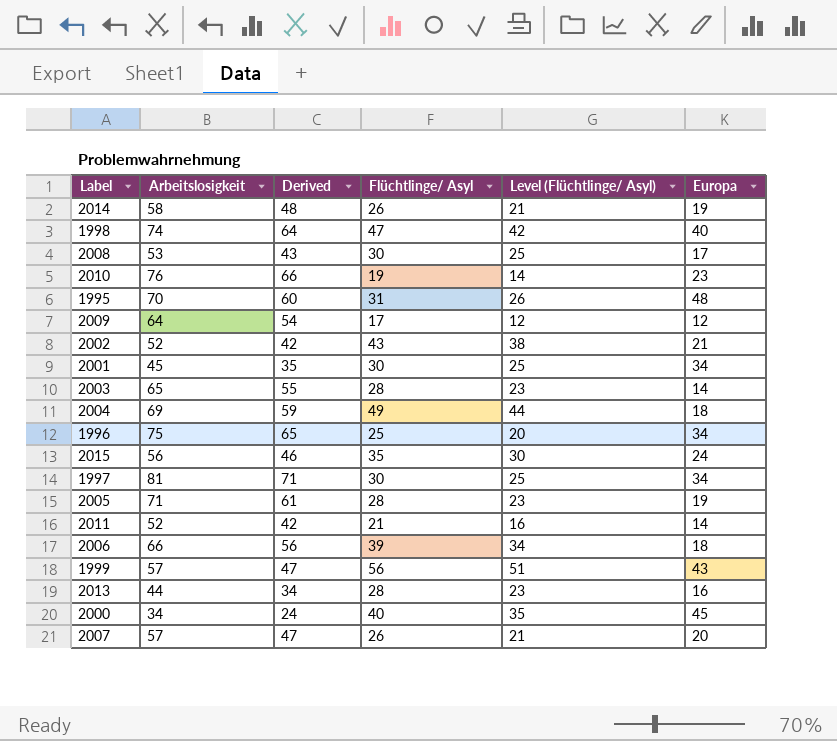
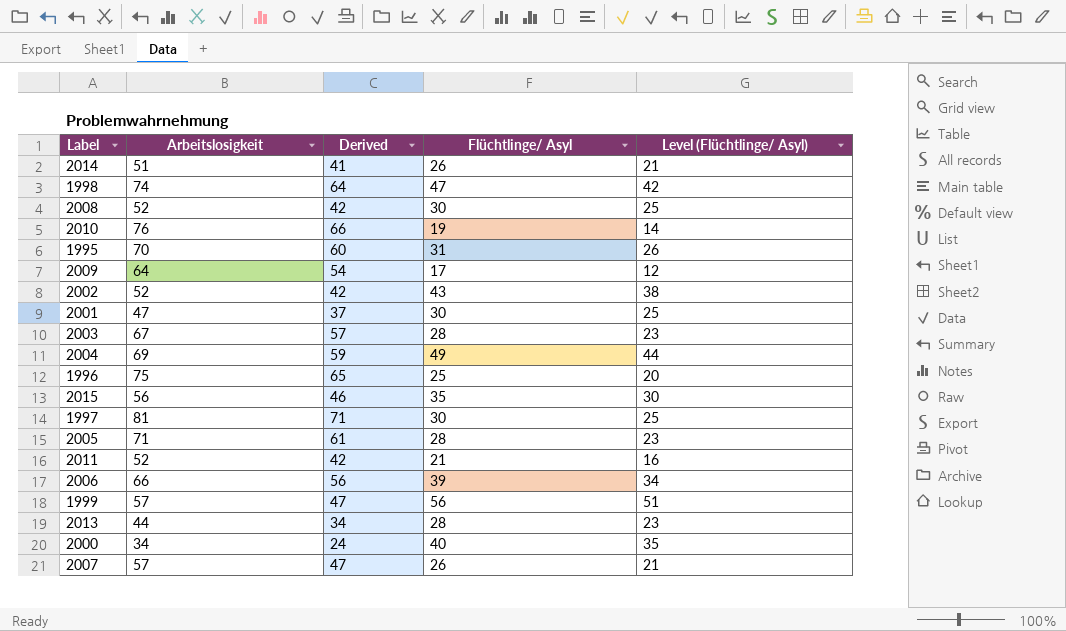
column Europa | position: 6 -> none
2014 | Arbeitslosigkeit: 58 -> 51
2014 | Derived: 48 -> 41
2008 | Arbeitslosigkeit: 53 -> 52
2008 | Derived: 43 -> 42
2001 | Arbeitslosigkeit: 45 -> 47
2001 | Derived: 35 -> 37
2003 | Arbeitslosigkeit: 65 -> 67
2003 | Derived: 55 -> 57

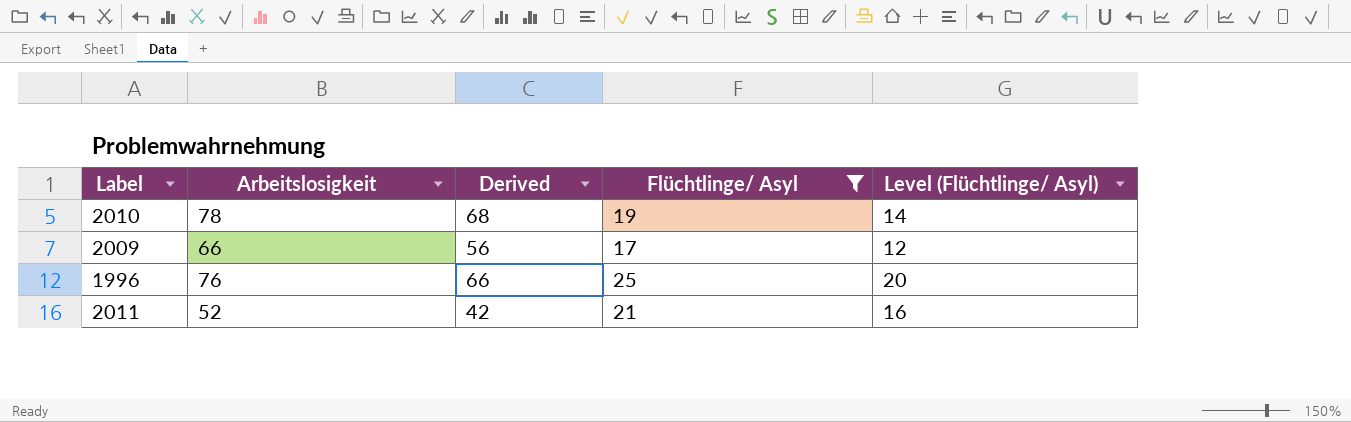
filter: none -> Flüchtlinge/ Asyl <= 25
2010 | Arbeitslosigkeit: 76 -> 78
2010 | Derived: 66 -> 68
2009 | Arbeitslosigkeit: 64 -> 66
2009 | Derived: 54 -> 56
1996 | Arbeitslosigkeit: 75 -> 76
1996 | Derived: 65 -> 66

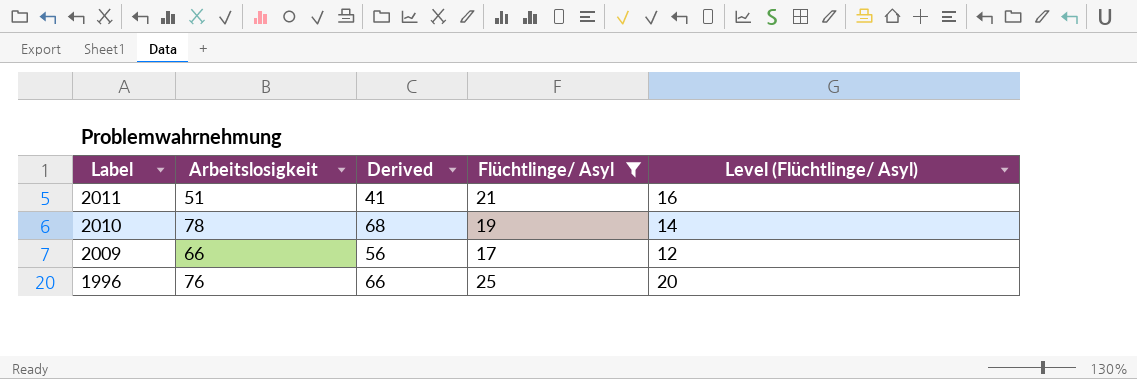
row order: none -> Label descending
2011 | Arbeitslosigkeit: 52 -> 51
2011 | Derived: 42 -> 41

